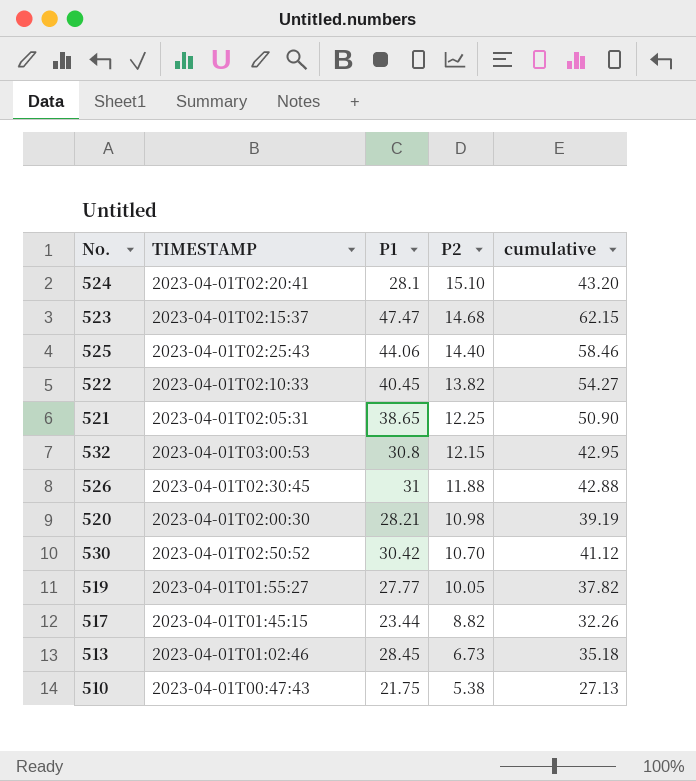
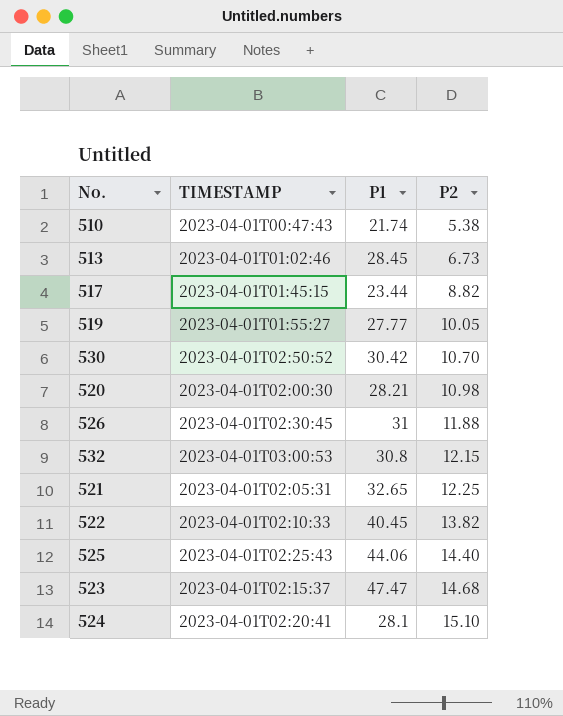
row order: P2 descending -> P2 ascending
column cumulative | formula: [P1] + [P2] -> none
510 | P1: 21.75 -> 21.74
521 | P1: 38.65 -> 32.65

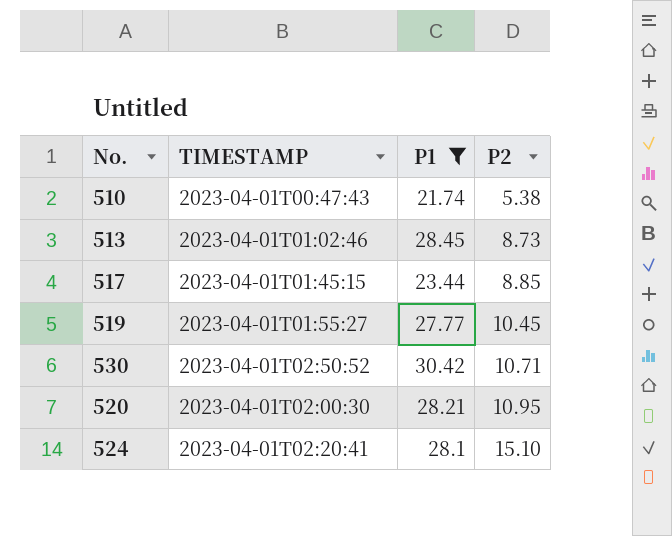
filter: none -> P1 <= 30.42
513 | P2: 6.73 -> 8.73
517 | P2: 8.82 -> 8.85
519 | P2: 10.05 -> 10.45
530 | P2: 10.70 -> 10.71
520 | P2: 10.98 -> 10.95

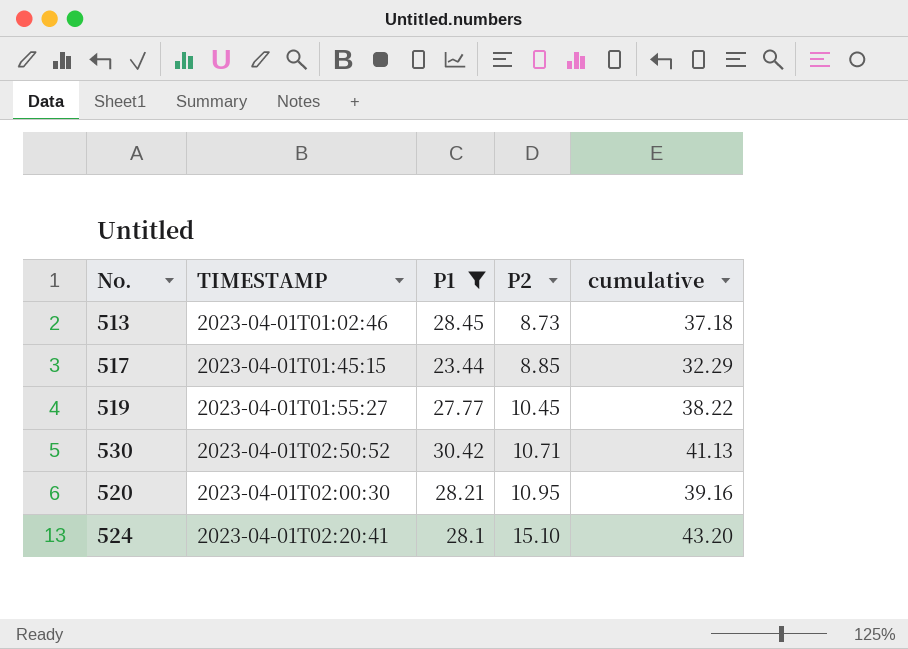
column cumulative | formula: none -> [P1] + [P2]
row 510: 2023-04-01T00:47:43 | 21.74 | 5.38 -> none

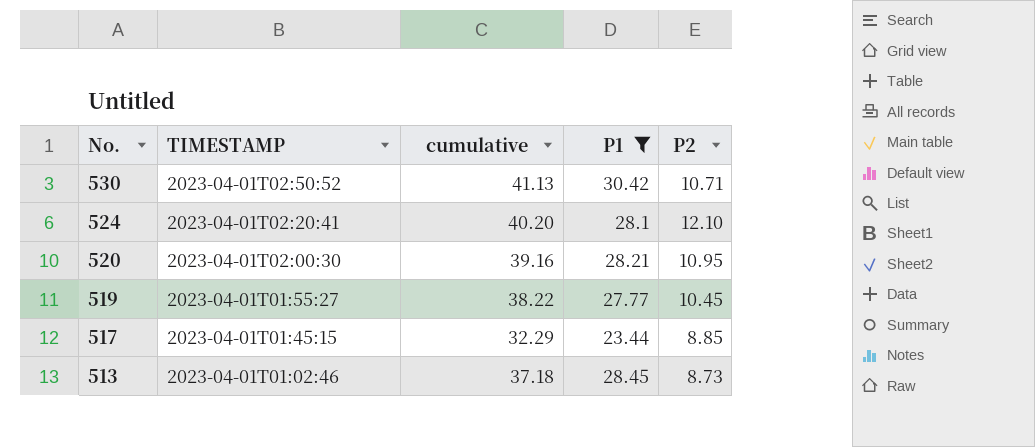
row order: P2 ascending -> No. descending
column cumulative | position: 5 -> 3
524 | cumulative: 43.20 -> 40.20
524 | P2: 15.10 -> 12.10

